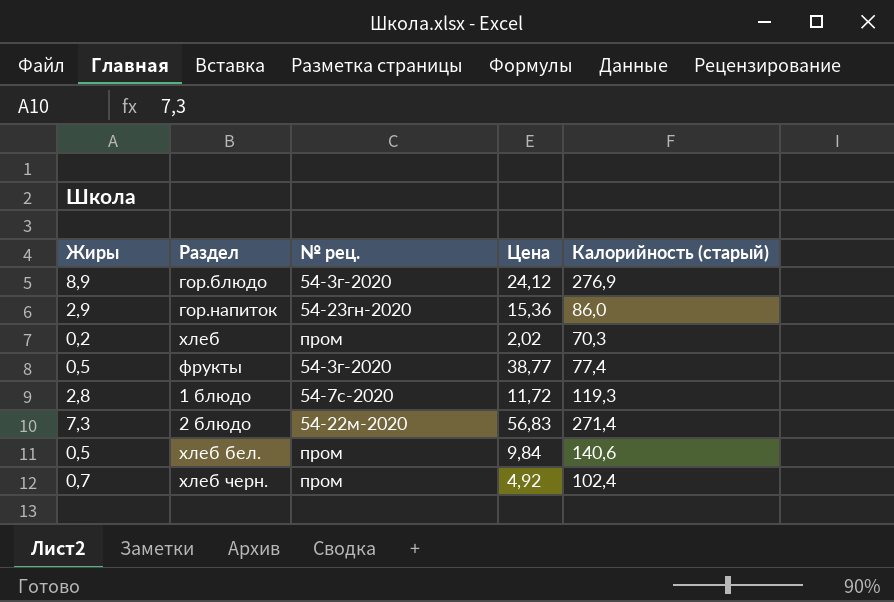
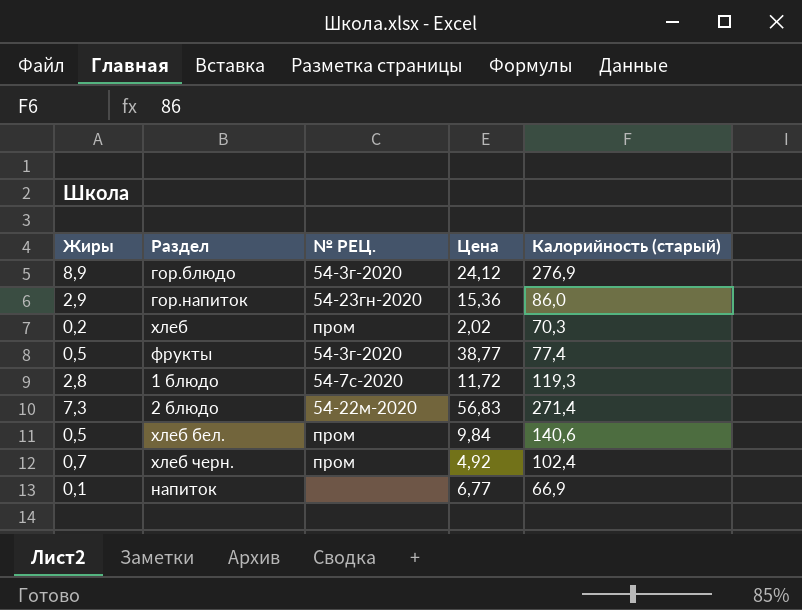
column name: № рец. -> № РЕЦ.
row напиток: none -> 0,1 | none | 6,77 | 66,9

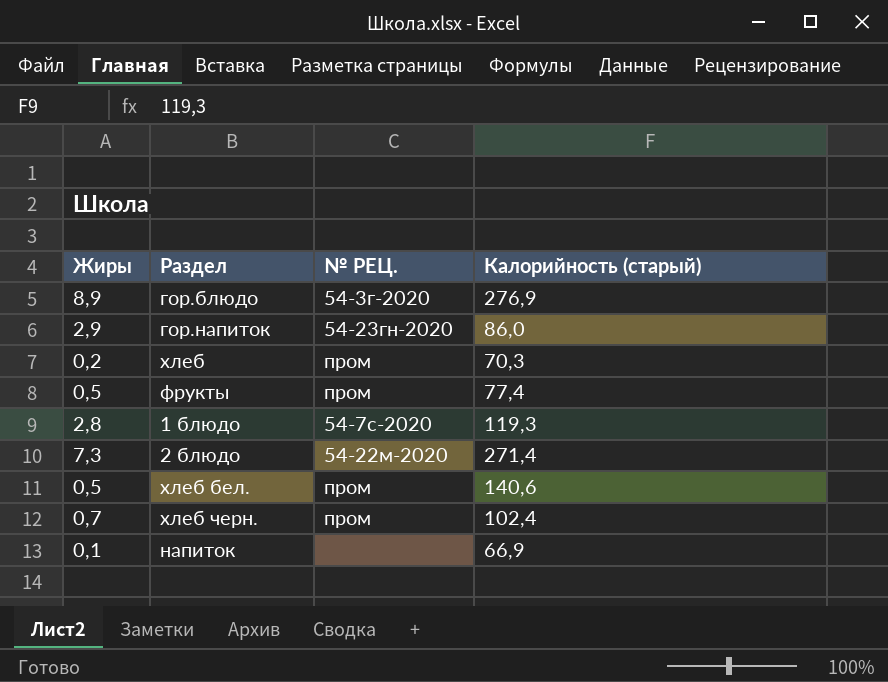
column Цена | position: 4 -> none
фрукты | № РЕЦ.: 54-3г-2020 -> пром

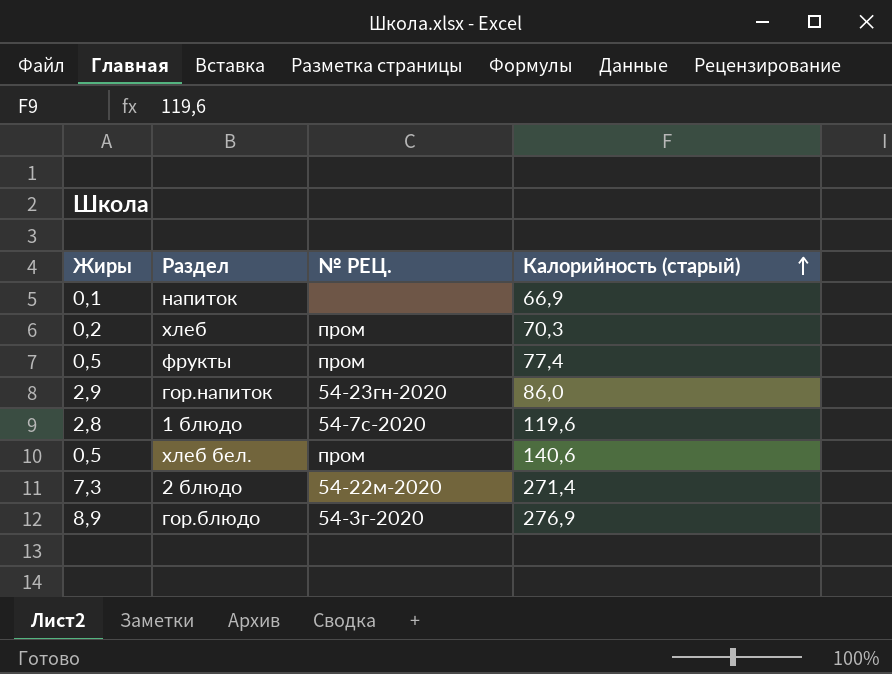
row order: none -> Калорийность (старый) ascending
row хлеб черн.: 0,7 | пром | 102,4 -> none
1 блюдо | Калорийность (старый): 119,3 -> 119,6

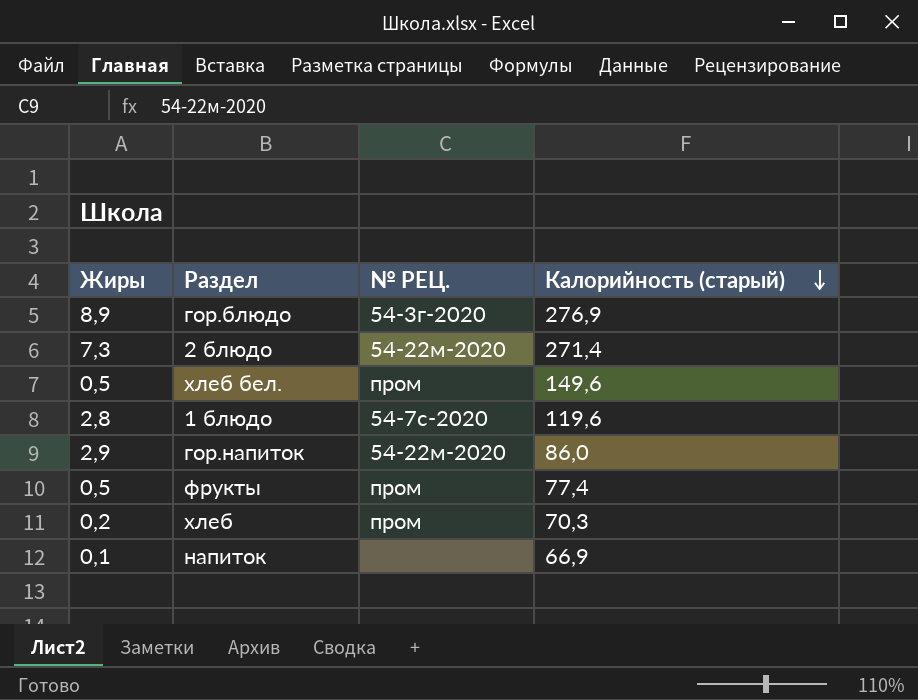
row order: Калорийность (старый) ascending -> Калорийность (старый) descending
хлеб бел. | Калорийность (старый): 140,6 -> 149,6
гор.напиток | № РЕЦ.: 54-23гн-2020 -> 54-22м-2020

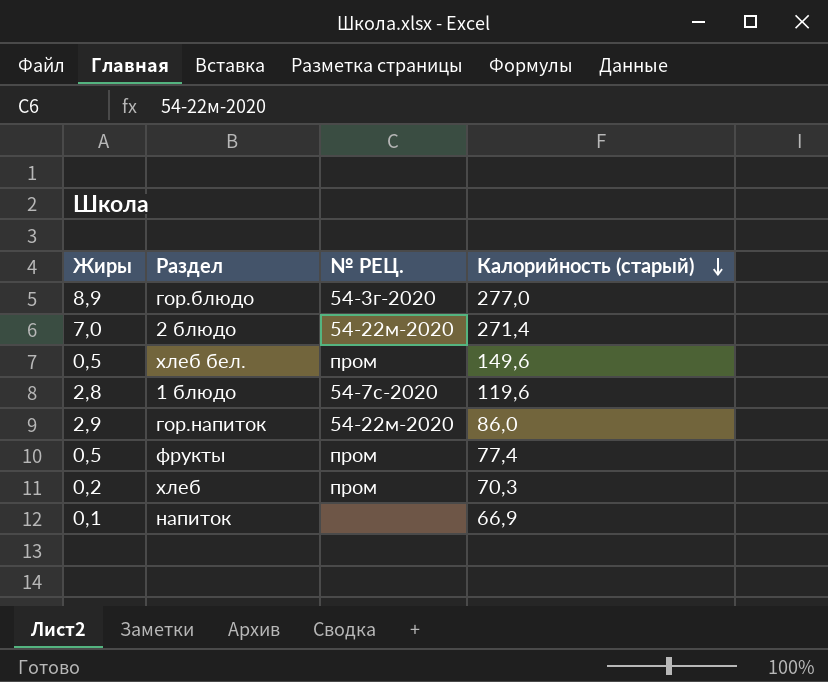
гор.блюдо | Калорийность (старый): 276,9 -> 277,0
2 блюдо | Жиры: 7,3 -> 7,0

